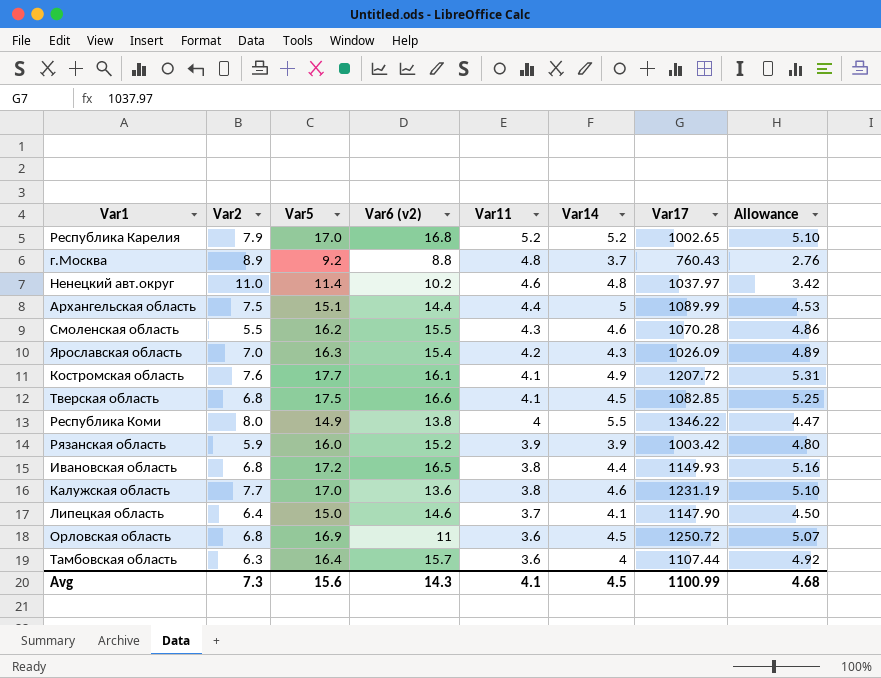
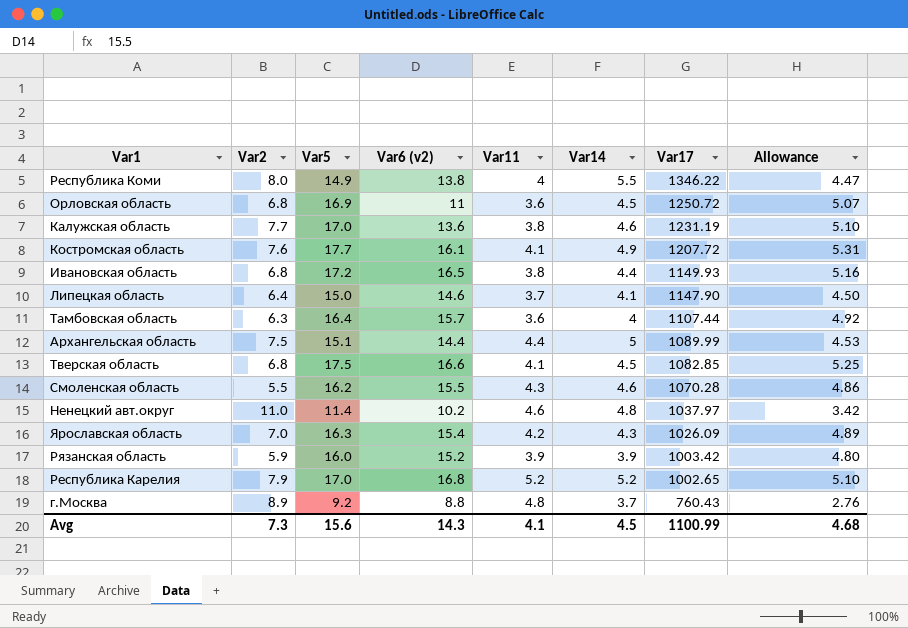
row order: Var11 descending -> Var17 descending

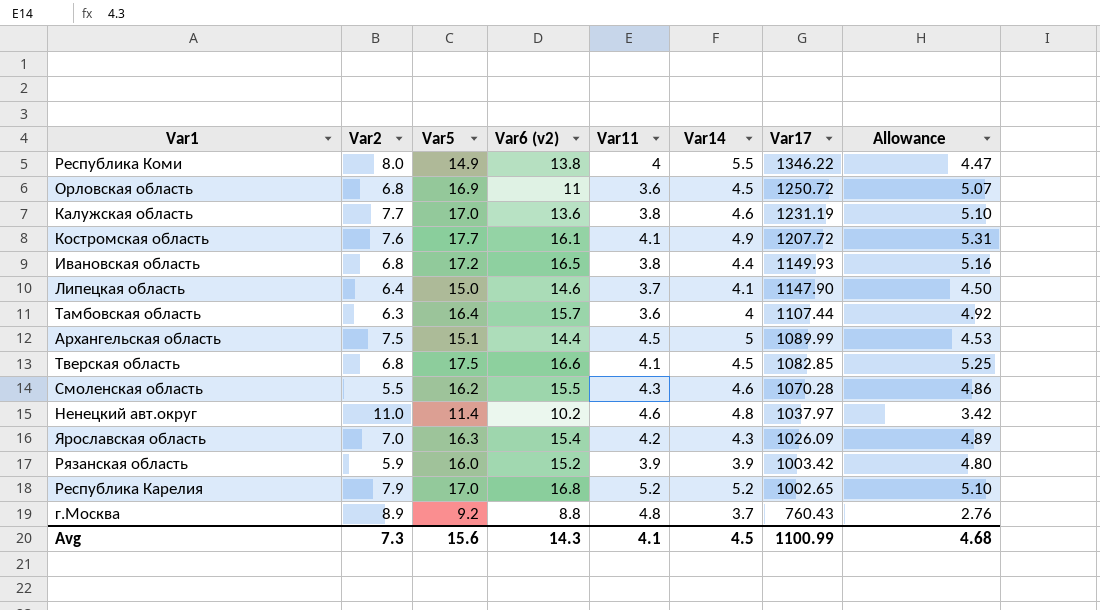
Архангельская область | Var11: 4.4 -> 4.5

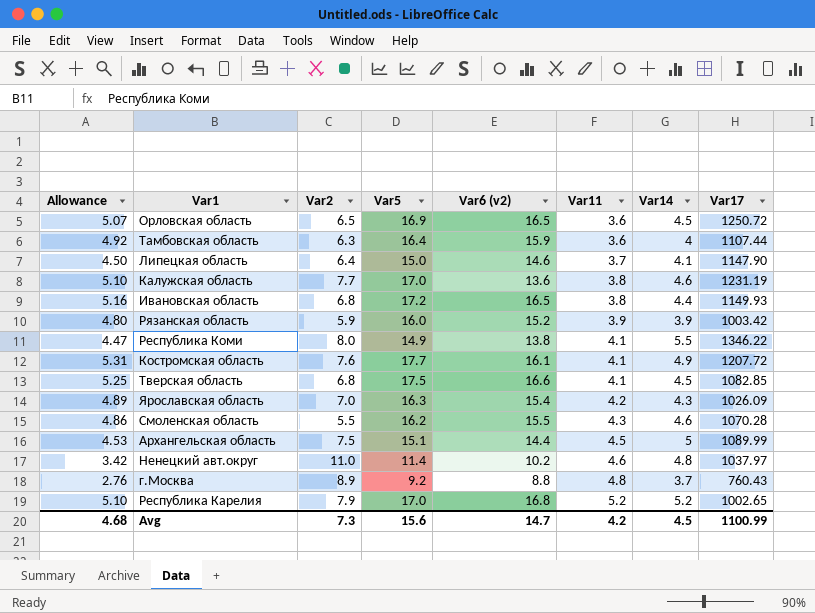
row order: Var17 descending -> Var11 ascending
column Allowance | position: 8 -> 1
Орловская область | Var2: 6.8 -> 6.5
Орловская область | Var6 (v2): 11 -> 16.5
Тамбовская область | Var6 (v2): 15.7 -> 15.9
Республика Коми | Var11: 4 -> 4.1
Avg | Var6 (v2): 14.3 -> 14.7
Avg | Var11: 4.1 -> 4.2

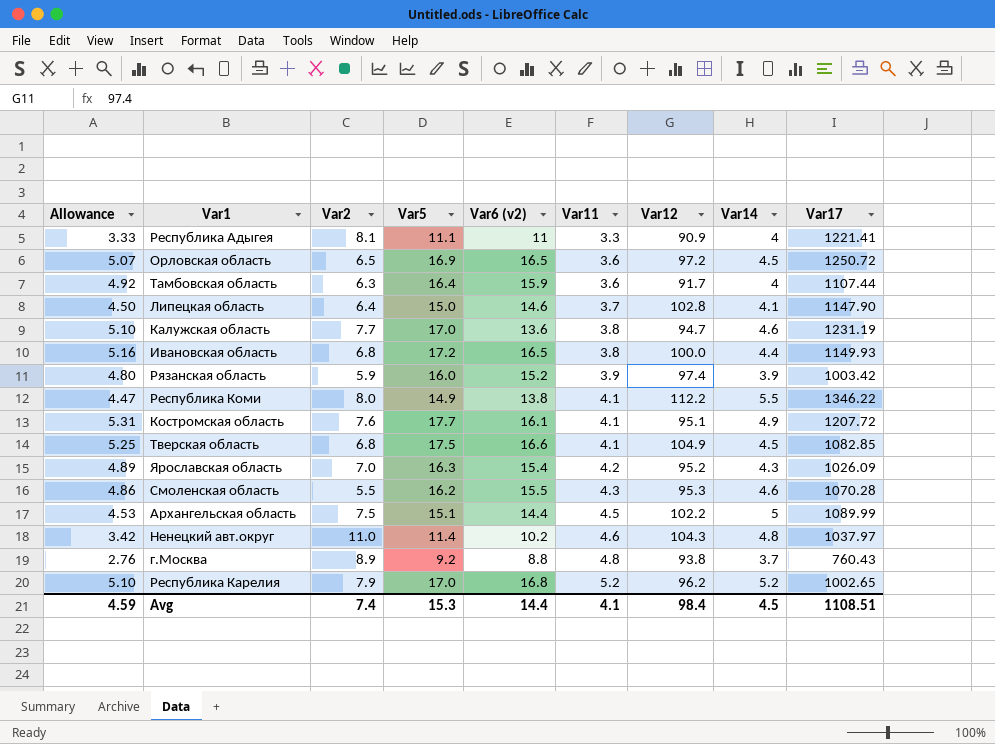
column Var12 | position: none -> 7
row Республика Адыгея: none -> 3.33 | 8.1 | 11.1 | 11 | 3.3 | 90.9 | 4 | 1221.41
Avg | Allowance: 4.68 -> 4.59
Avg | Var2: 7.3 -> 7.4
Avg | Var5: 15.6 -> 15.3
Avg | Var6 (v2): 14.7 -> 14.4
Avg | Var11: 4.2 -> 4.1
Avg | Var17: 1100.99 -> 1108.51

